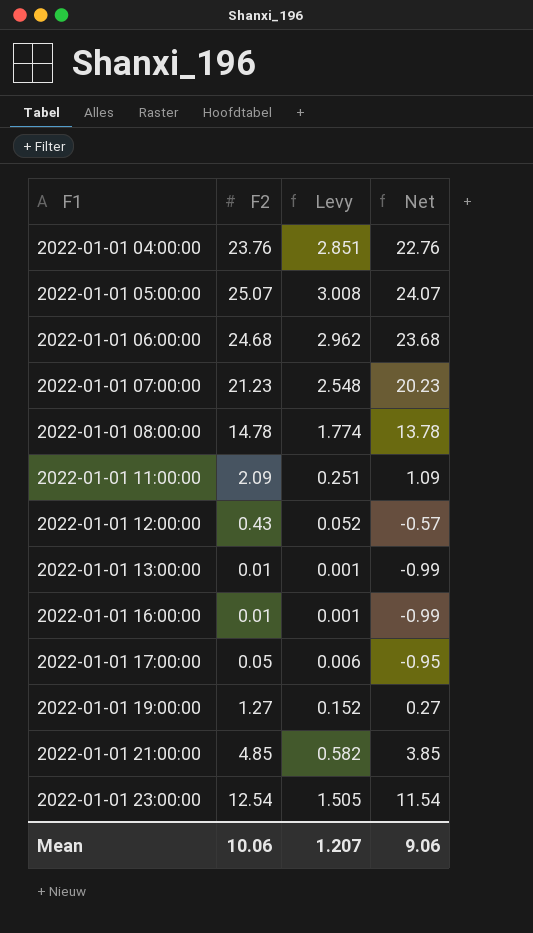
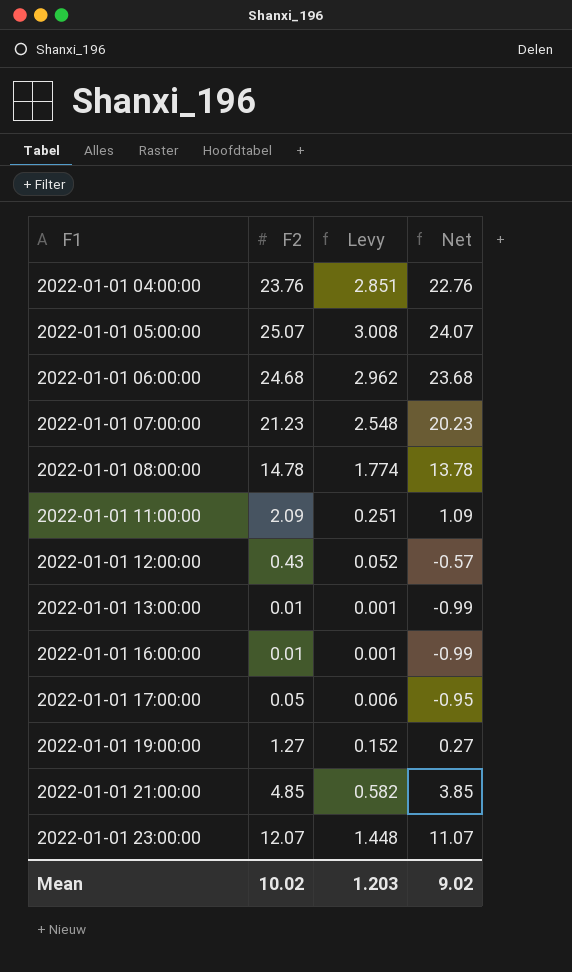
2022-01-01 23:00:00 | F2: 12.54 -> 12.07
2022-01-01 23:00:00 | Levy: 1.505 -> 1.448
2022-01-01 23:00:00 | Net: 11.54 -> 11.07
Mean | F2: 10.06 -> 10.02
Mean | Levy: 1.207 -> 1.203
Mean | Net: 9.06 -> 9.02

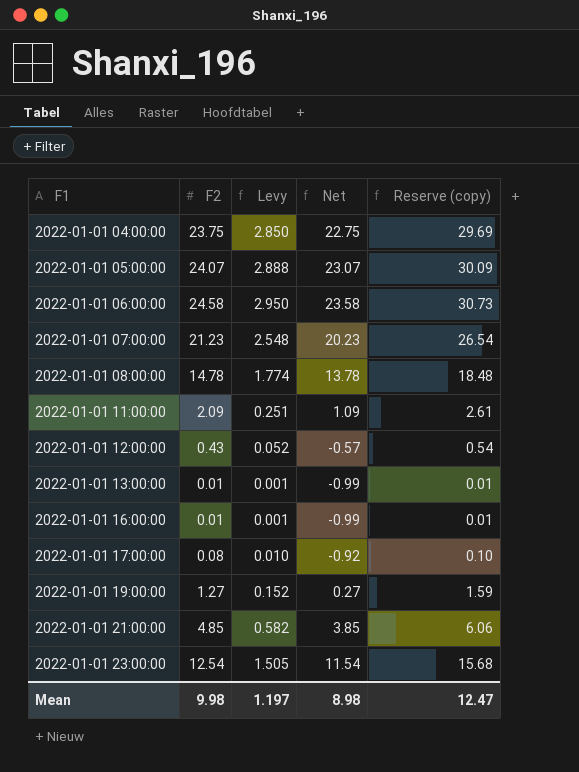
column Reserve (copy) | formula: none -> [F2] * 1.25
2022-01-01 04:00:00 | F2: 23.76 -> 23.75
2022-01-01 04:00:00 | Levy: 2.851 -> 2.850
2022-01-01 04:00:00 | Net: 22.76 -> 22.75
2022-01-01 05:00:00 | F2: 25.07 -> 24.07
2022-01-01 05:00:00 | Levy: 3.008 -> 2.888
2022-01-01 05:00:00 | Net: 24.07 -> 23.07
2022-01-01 06:00:00 | F2: 24.68 -> 24.58
2022-01-01 06:00:00 | Levy: 2.962 -> 2.950
2022-01-01 06:00:00 | Net: 23.68 -> 23.58
2022-01-01 17:00:00 | F2: 0.05 -> 0.08
2022-01-01 17:00:00 | Levy: 0.006 -> 0.010
2022-01-01 17:00:00 | Net: -0.95 -> -0.92
2022-01-01 23:00:00 | F2: 12.07 -> 12.54
2022-01-01 23:00:00 | Levy: 1.448 -> 1.505
2022-01-01 23:00:00 | Net: 11.07 -> 11.54
Mean | F2: 10.02 -> 9.98
Mean | Levy: 1.203 -> 1.197
Mean | Net: 9.02 -> 8.98

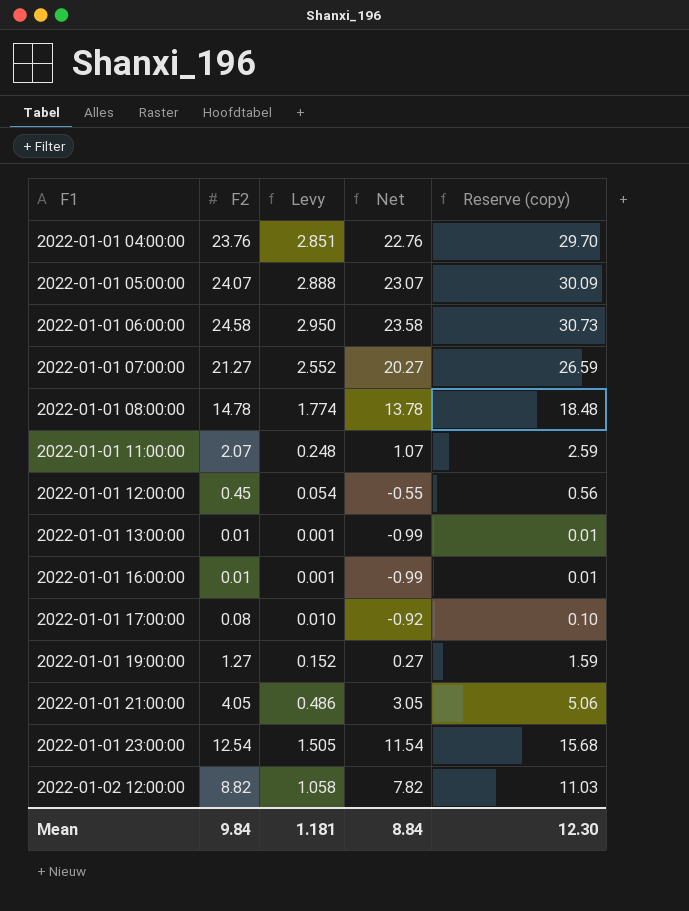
2022-01-01 04:00:00 | F2: 23.75 -> 23.76
2022-01-01 04:00:00 | Levy: 2.850 -> 2.851
2022-01-01 04:00:00 | Net: 22.75 -> 22.76
2022-01-01 04:00:00 | Reserve (copy): 29.69 -> 29.70
2022-01-01 07:00:00 | F2: 21.23 -> 21.27
2022-01-01 07:00:00 | Levy: 2.548 -> 2.552
2022-01-01 07:00:00 | Net: 20.23 -> 20.27
2022-01-01 07:00:00 | Reserve (copy): 26.54 -> 26.59
2022-01-01 11:00:00 | F2: 2.09 -> 2.07
2022-01-01 11:00:00 | Levy: 0.251 -> 0.248
2022-01-01 11:00:00 | Net: 1.09 -> 1.07
2022-01-01 11:00:00 | Reserve (copy): 2.61 -> 2.59
2022-01-01 12:00:00 | F2: 0.43 -> 0.45
2022-01-01 12:00:00 | Levy: 0.052 -> 0.054
2022-01-01 12:00:00 | Net: -0.57 -> -0.55
2022-01-01 12:00:00 | Reserve (copy): 0.54 -> 0.56
2022-01-01 21:00:00 | F2: 4.85 -> 4.05
2022-01-01 21:00:00 | Levy: 0.582 -> 0.486
2022-01-01 21:00:00 | Net: 3.85 -> 3.05
2022-01-01 21:00:00 | Reserve (copy): 6.06 -> 5.06
row 2022-01-02 12:00:00: none -> 8.82 | 1.058 | 7.82 | 11.03
Mean | F2: 9.98 -> 9.84
Mean | Levy: 1.197 -> 1.181
Mean | Net: 8.98 -> 8.84
Mean | Reserve (copy): 12.47 -> 12.30

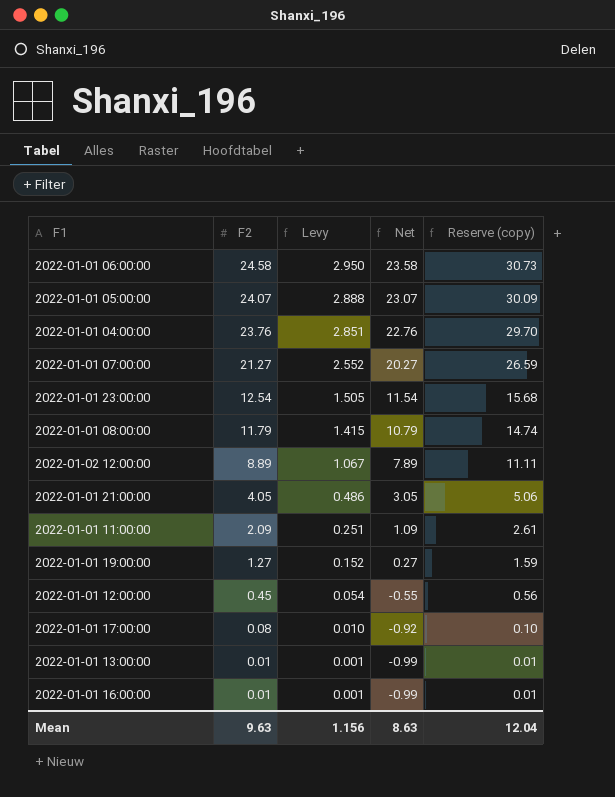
row order: F1 ascending -> F2 descending
2022-01-01 08:00:00 | F2: 14.78 -> 11.79
2022-01-01 08:00:00 | Levy: 1.774 -> 1.415
2022-01-01 08:00:00 | Net: 13.78 -> 10.79
2022-01-01 08:00:00 | Reserve (copy): 18.48 -> 14.74
2022-01-02 12:00:00 | F2: 8.82 -> 8.89
2022-01-02 12:00:00 | Levy: 1.058 -> 1.067
2022-01-02 12:00:00 | Net: 7.82 -> 7.89
2022-01-02 12:00:00 | Reserve (copy): 11.03 -> 11.11
2022-01-01 11:00:00 | F2: 2.07 -> 2.09
2022-01-01 11:00:00 | Levy: 0.248 -> 0.251
2022-01-01 11:00:00 | Net: 1.07 -> 1.09
2022-01-01 11:00:00 | Reserve (copy): 2.59 -> 2.61
Mean | F2: 9.84 -> 9.63
Mean | Levy: 1.181 -> 1.156
Mean | Net: 8.84 -> 8.63
Mean | Reserve (copy): 12.30 -> 12.04

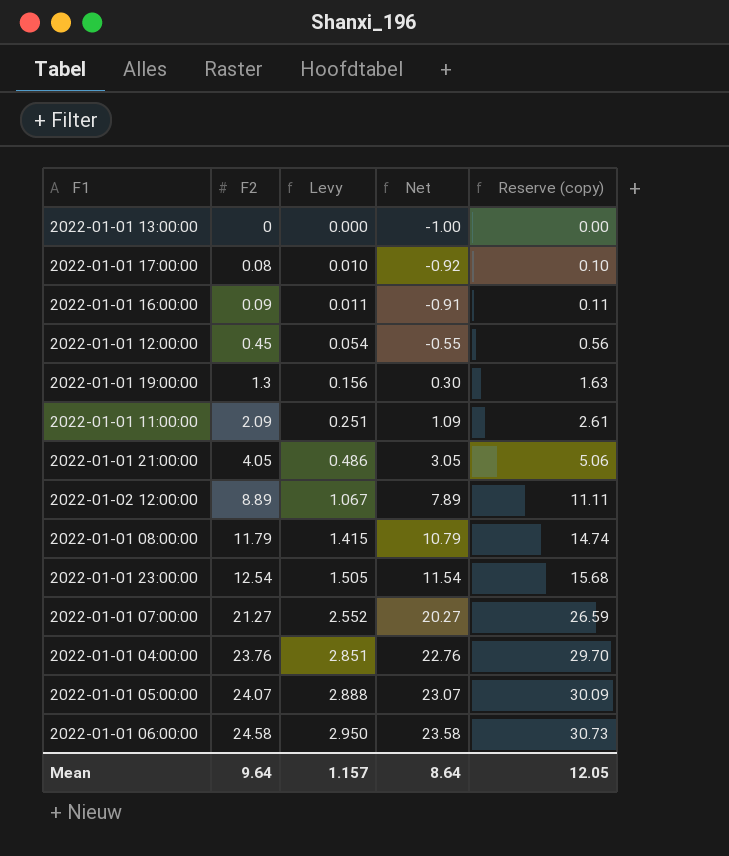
row order: F2 descending -> F2 ascending
2022-01-01 13:00:00 | F2: 0.01 -> 0
2022-01-01 13:00:00 | Levy: 0.001 -> 0.000
2022-01-01 13:00:00 | Net: -0.99 -> -1.00
2022-01-01 13:00:00 | Reserve (copy): 0.01 -> 0.00
2022-01-01 16:00:00 | F2: 0.01 -> 0.09
2022-01-01 16:00:00 | Levy: 0.001 -> 0.011
2022-01-01 16:00:00 | Net: -0.99 -> -0.91
2022-01-01 16:00:00 | Reserve (copy): 0.01 -> 0.11
2022-01-01 19:00:00 | F2: 1.27 -> 1.3
2022-01-01 19:00:00 | Levy: 0.152 -> 0.156
2022-01-01 19:00:00 | Net: 0.27 -> 0.30
2022-01-01 19:00:00 | Reserve (copy): 1.59 -> 1.63
Mean | F2: 9.63 -> 9.64
Mean | Levy: 1.156 -> 1.157
Mean | Net: 8.63 -> 8.64
Mean | Reserve (copy): 12.04 -> 12.05

